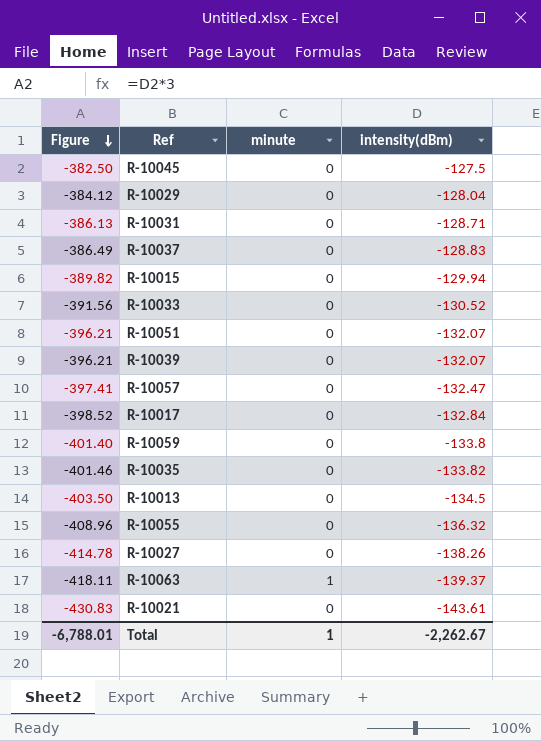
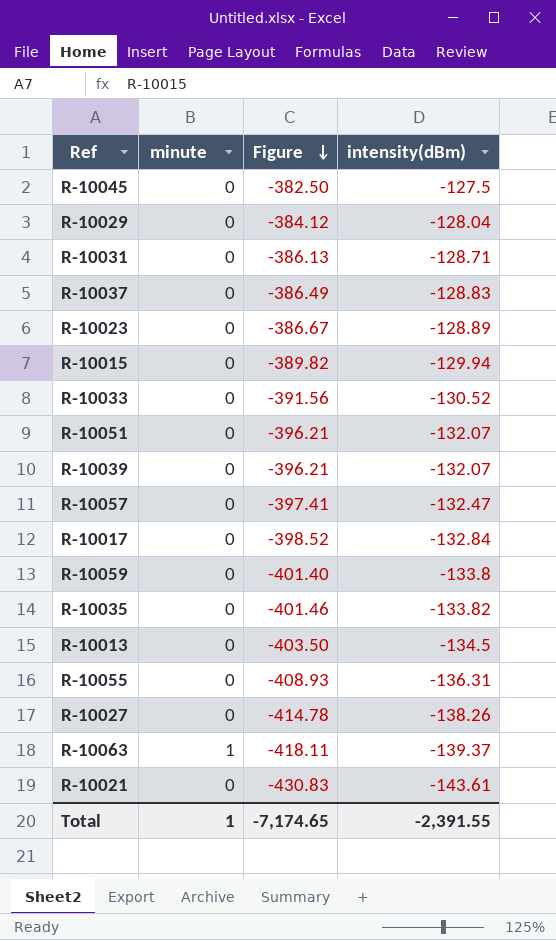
column Figure | position: 1 -> 3
row R-10023: none -> 0 | -386.67 | -128.89
R-10055 | Figure: -408.96 -> -408.93
R-10055 | intensity(dBm): -136.32 -> -136.31
Total | Figure: -6,788.01 -> -7,174.65
Total | intensity(dBm): -2,262.67 -> -2,391.55

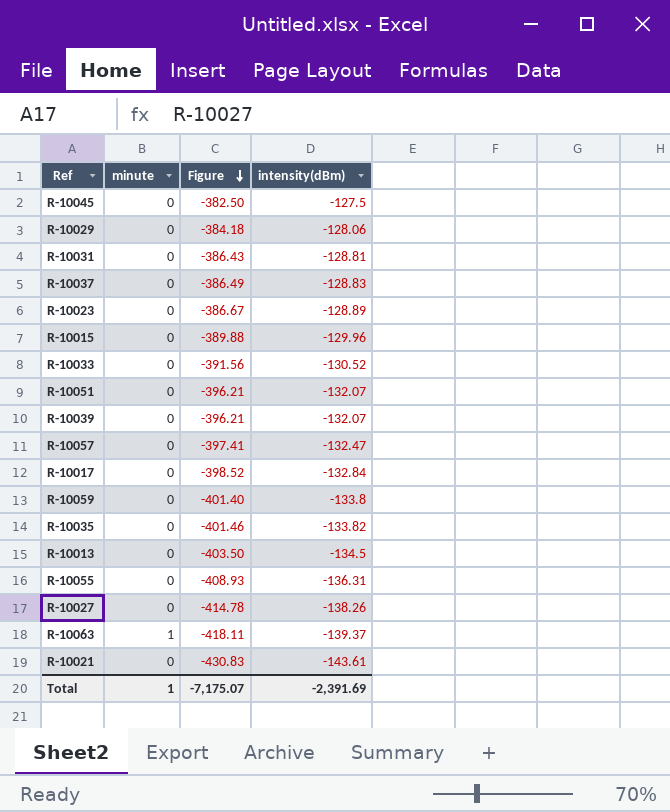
R-10029 | Figure: -384.12 -> -384.18
R-10029 | intensity(dBm): -128.04 -> -128.06
R-10031 | Figure: -386.13 -> -386.43
R-10031 | intensity(dBm): -128.71 -> -128.81
R-10015 | Figure: -389.82 -> -389.88
R-10015 | intensity(dBm): -129.94 -> -129.96
Total | Figure: -7,174.65 -> -7,175.07
Total | intensity(dBm): -2,391.55 -> -2,391.69

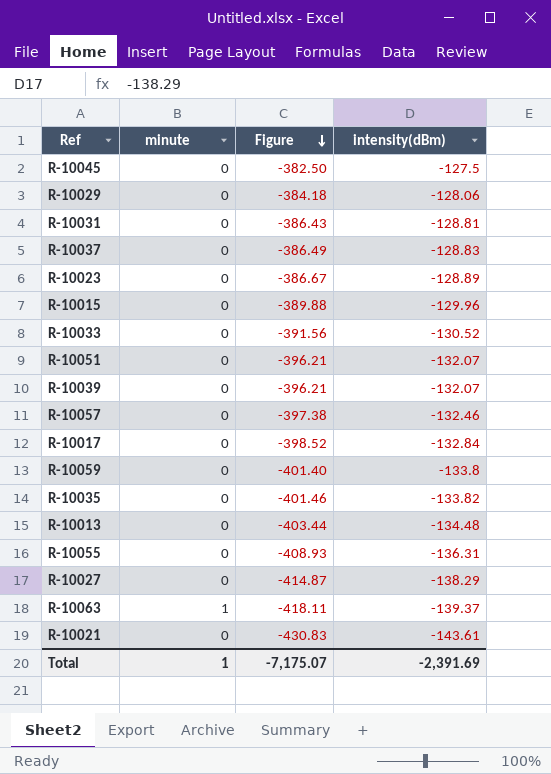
R-10057 | Figure: -397.41 -> -397.38
R-10057 | intensity(dBm): -132.47 -> -132.46
R-10013 | Figure: -403.50 -> -403.44
R-10013 | intensity(dBm): -134.5 -> -134.48
R-10027 | Figure: -414.78 -> -414.87
R-10027 | intensity(dBm): -138.26 -> -138.29

